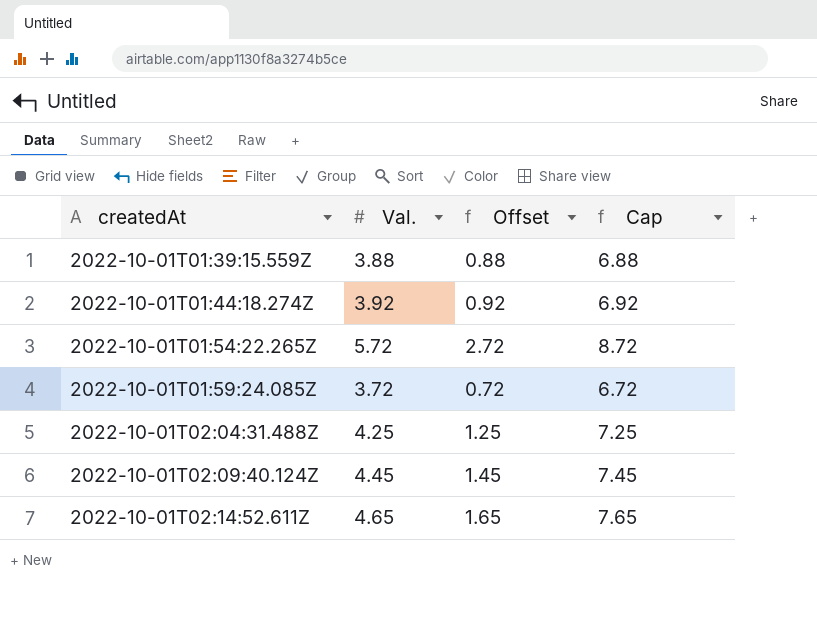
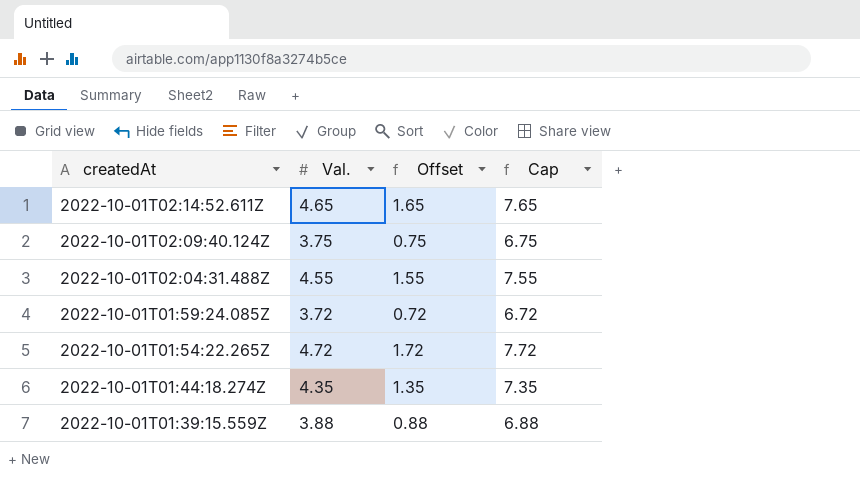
row order: createdAt ascending -> createdAt descending
2022-10-01T02:09:40.124Z | Val.: 4.45 -> 3.75
2022-10-01T02:09:40.124Z | Offset: 1.45 -> 0.75
2022-10-01T02:09:40.124Z | Cap: 7.45 -> 6.75
2022-10-01T02:04:31.488Z | Val.: 4.25 -> 4.55
2022-10-01T02:04:31.488Z | Offset: 1.25 -> 1.55
2022-10-01T02:04:31.488Z | Cap: 7.25 -> 7.55
2022-10-01T01:54:22.265Z | Val.: 5.72 -> 4.72
2022-10-01T01:54:22.265Z | Offset: 2.72 -> 1.72
2022-10-01T01:54:22.265Z | Cap: 8.72 -> 7.72
2022-10-01T01:44:18.274Z | Val.: 3.92 -> 4.35
2022-10-01T01:44:18.274Z | Offset: 0.92 -> 1.35
2022-10-01T01:44:18.274Z | Cap: 6.92 -> 7.35

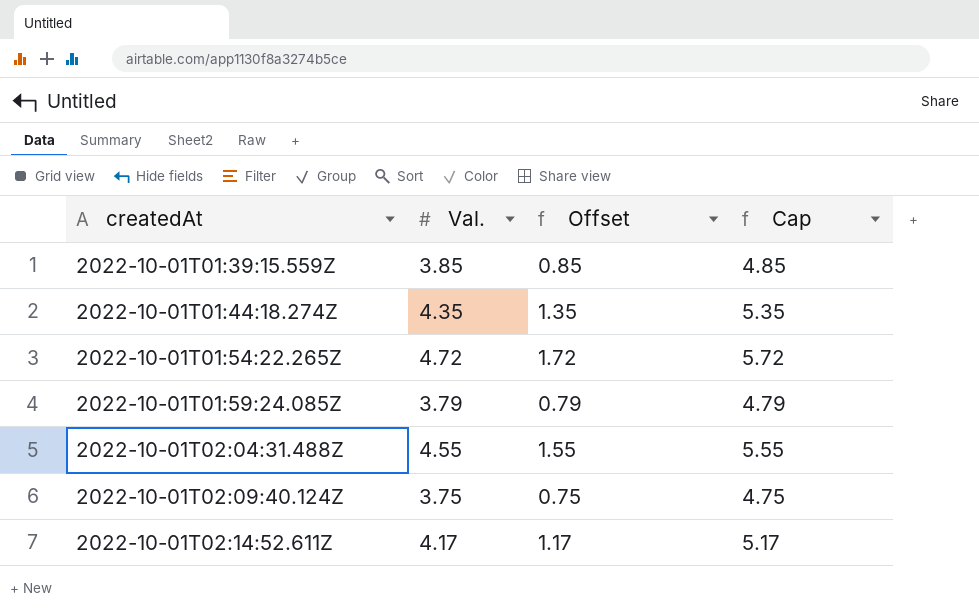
row order: createdAt descending -> createdAt ascending
column Cap | formula: [Val.] + 3 -> [Val.] + 1
2022-10-01T01:39:15.559Z | Val.: 3.88 -> 3.85
2022-10-01T01:39:15.559Z | Offset: 0.88 -> 0.85
2022-10-01T01:59:24.085Z | Val.: 3.72 -> 3.79
2022-10-01T01:59:24.085Z | Offset: 0.72 -> 0.79
2022-10-01T02:14:52.611Z | Val.: 4.65 -> 4.17
2022-10-01T02:14:52.611Z | Offset: 1.65 -> 1.17

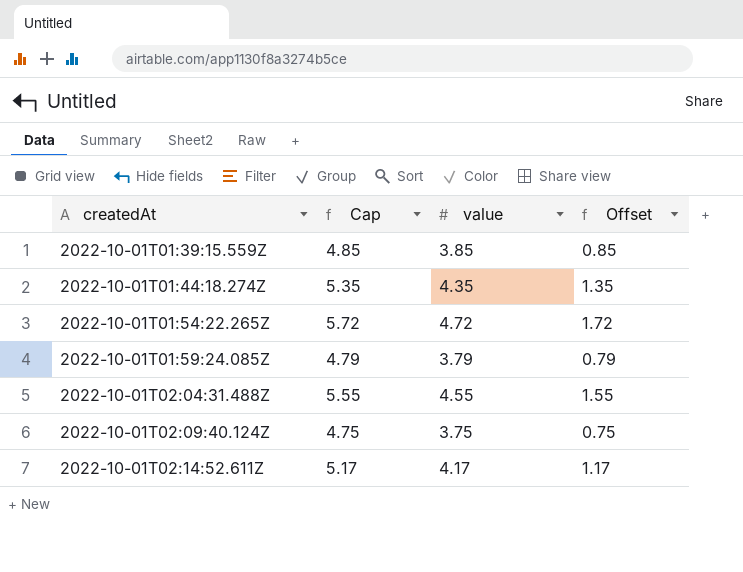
column Cap | position: 4 -> 2
column name: Val. -> value

